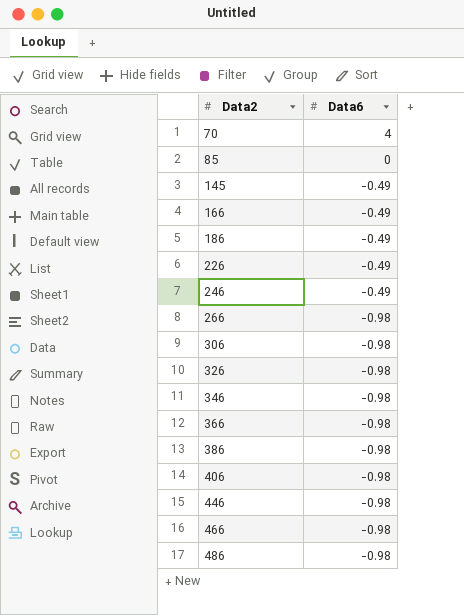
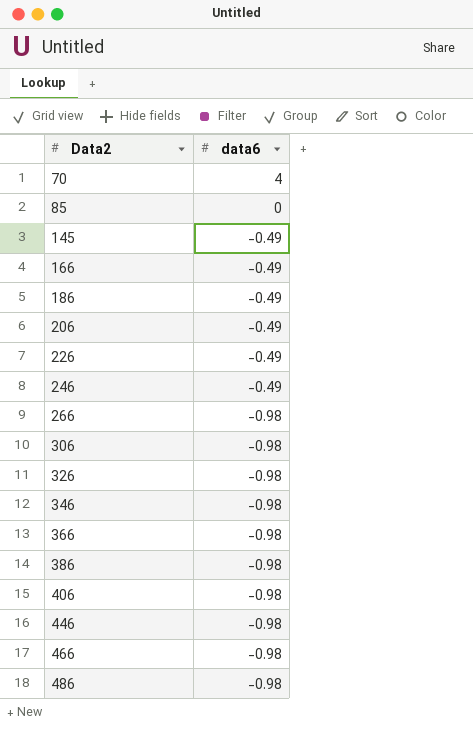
column name: Data6 -> data6
row 206: none -> -0.49

